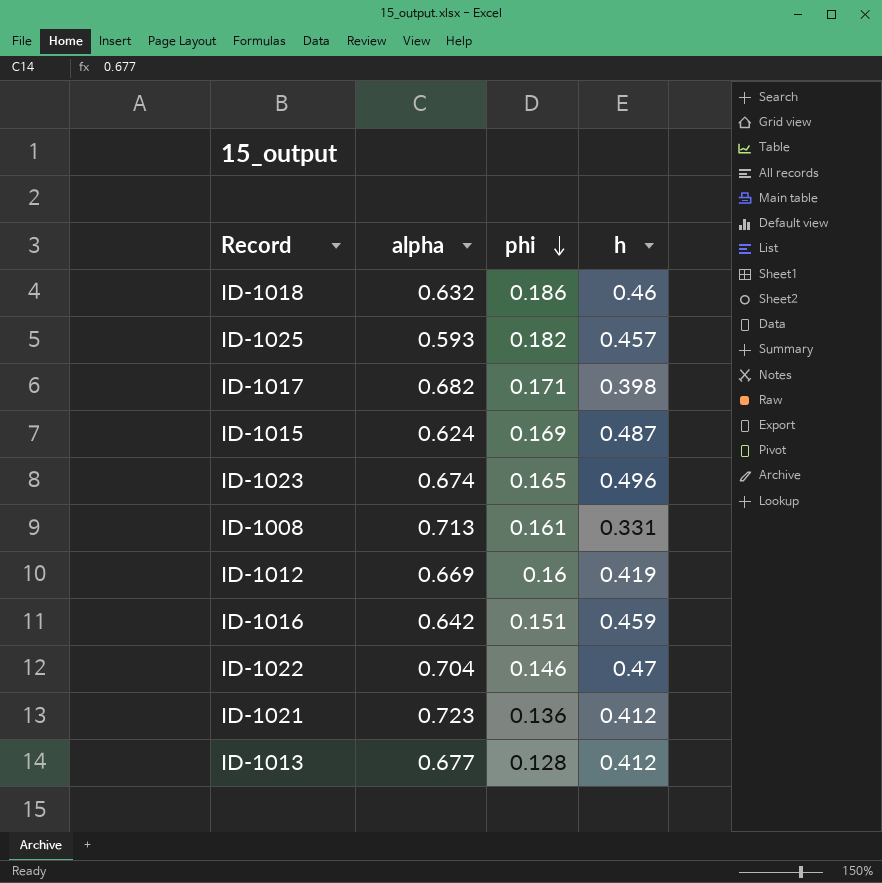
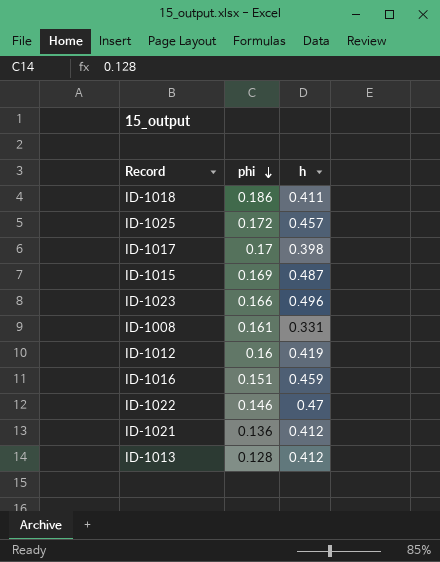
column alpha | position: 2 -> none
ID-1018 | h: 0.46 -> 0.411
ID-1025 | phi: 0.182 -> 0.172
ID-1017 | phi: 0.171 -> 0.17
ID-1023 | phi: 0.165 -> 0.166

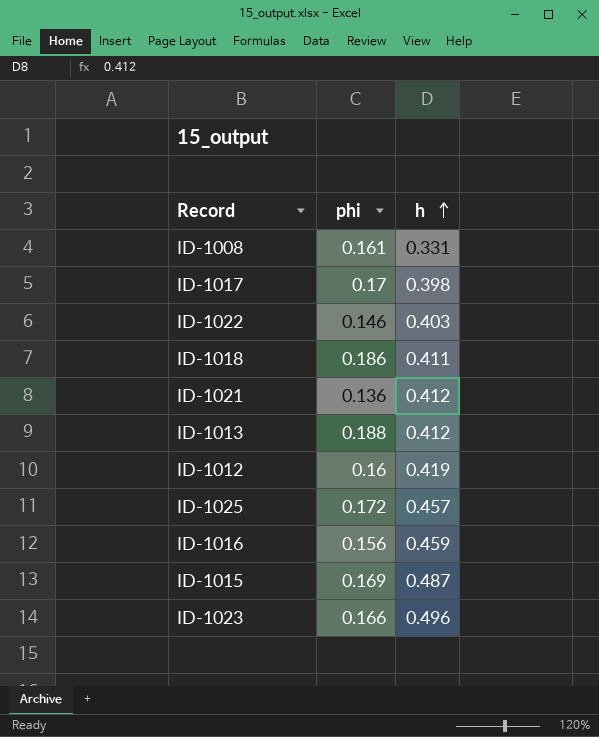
row order: phi descending -> h ascending
ID-1022 | h: 0.47 -> 0.403
ID-1013 | phi: 0.128 -> 0.188
ID-1016 | phi: 0.151 -> 0.156

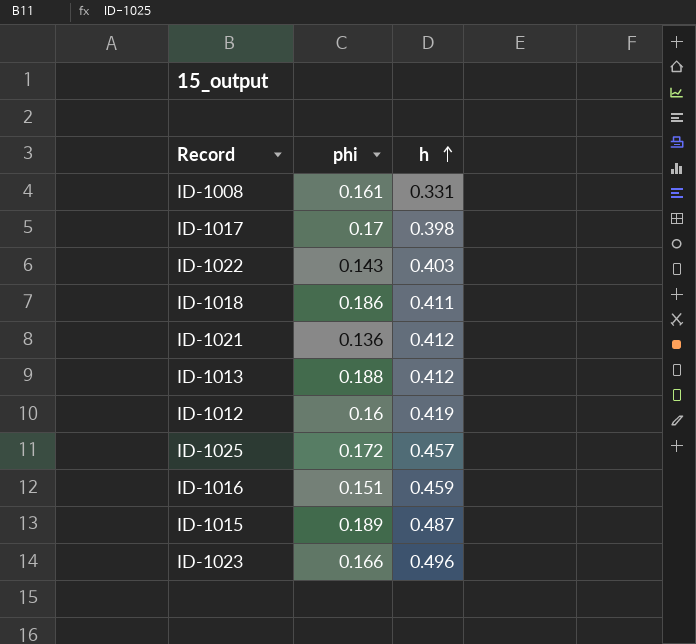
ID-1022 | phi: 0.146 -> 0.143
ID-1016 | phi: 0.156 -> 0.151
ID-1015 | phi: 0.169 -> 0.189

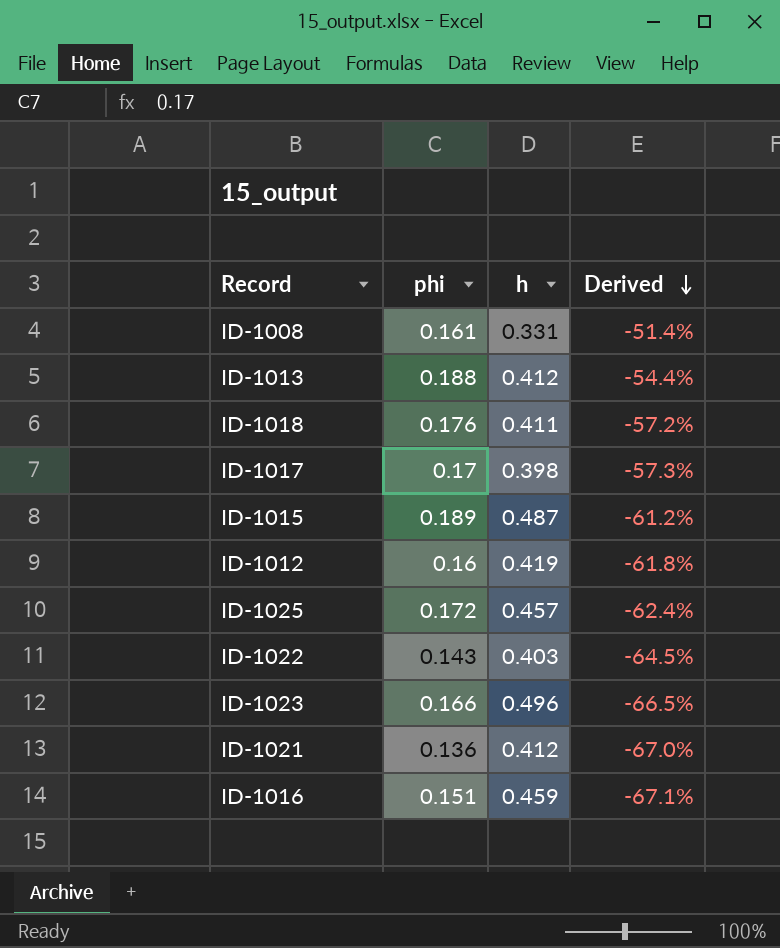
row order: h ascending -> Derived descending
column Derived | formula: none -> ([phi] - [h]) / [h]
ID-1018 | phi: 0.186 -> 0.176

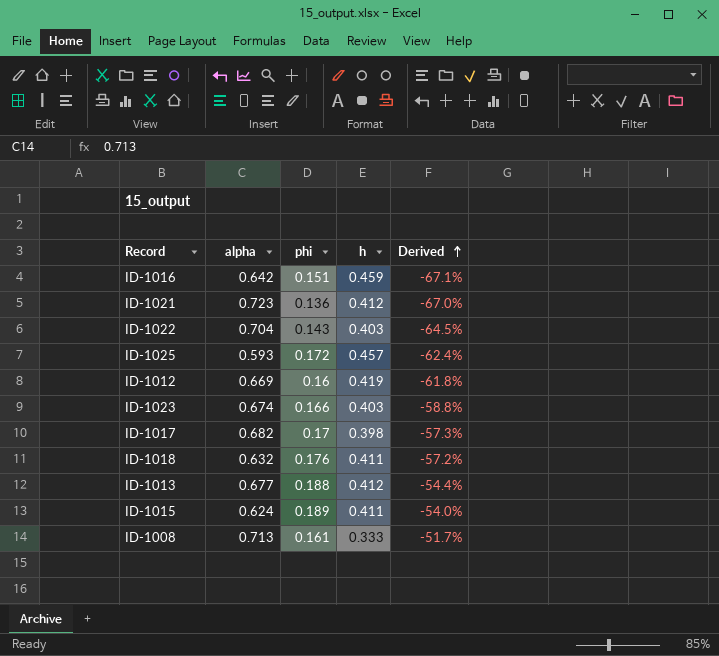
row order: Derived descending -> Derived ascending
column alpha | position: none -> 2
ID-1023 | h: 0.496 -> 0.403
ID-1023 | Derived: -66.5% -> -58.8%
ID-1015 | h: 0.487 -> 0.411
ID-1015 | Derived: -61.2% -> -54.0%
ID-1008 | h: 0.331 -> 0.333
ID-1008 | Derived: -51.4% -> -51.7%

